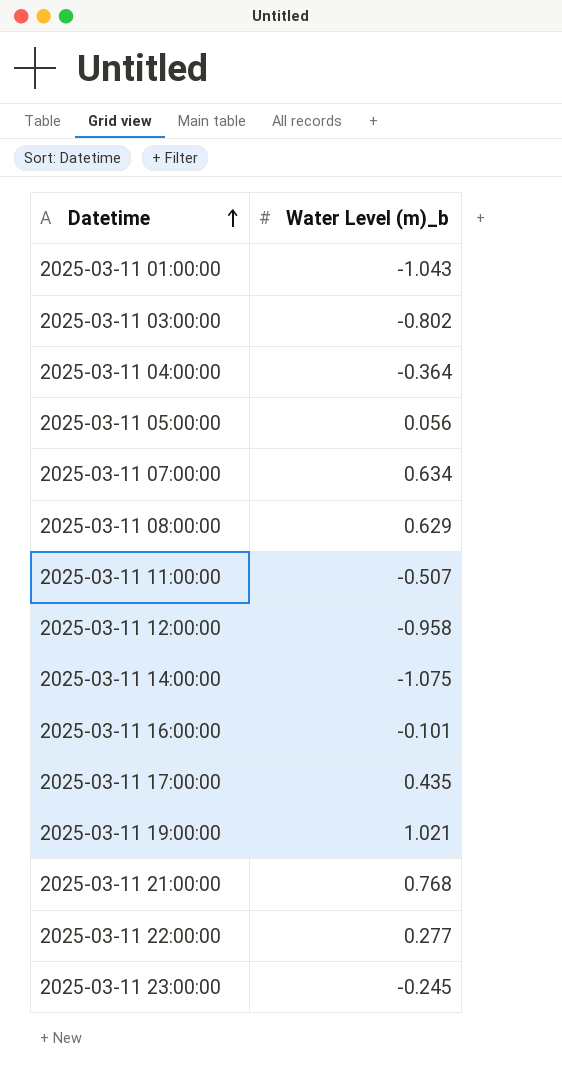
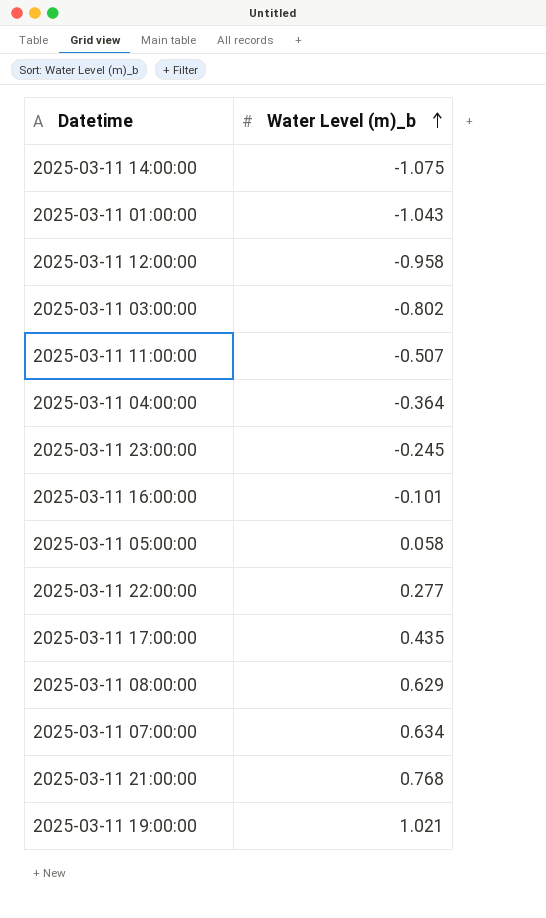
row order: Datetime ascending -> Water Level (m)_b ascending
2025-03-11 05:00:00 | Water Level (m)_b: 0.056 -> 0.058

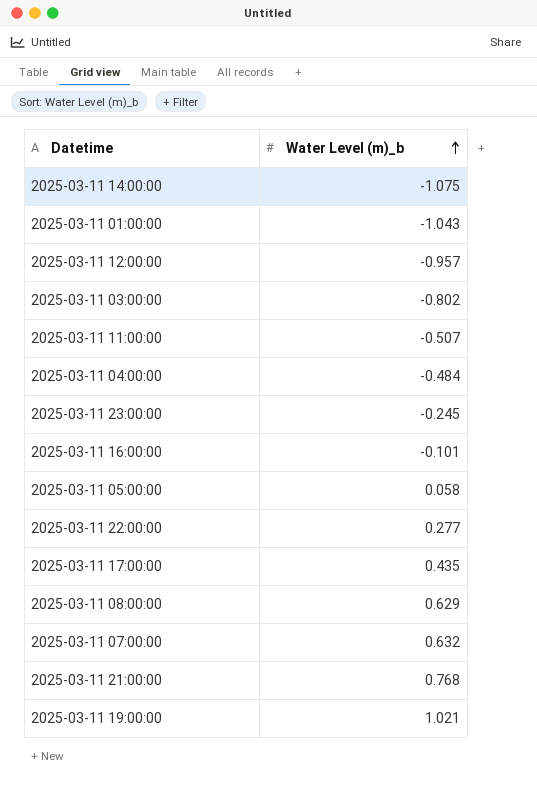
2025-03-11 12:00:00 | Water Level (m)_b: -0.958 -> -0.957
2025-03-11 04:00:00 | Water Level (m)_b: -0.364 -> -0.484
2025-03-11 07:00:00 | Water Level (m)_b: 0.634 -> 0.632

